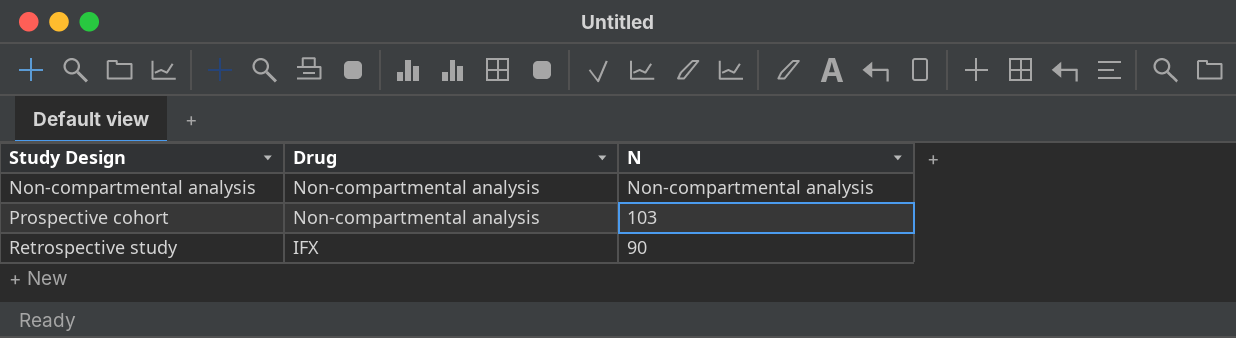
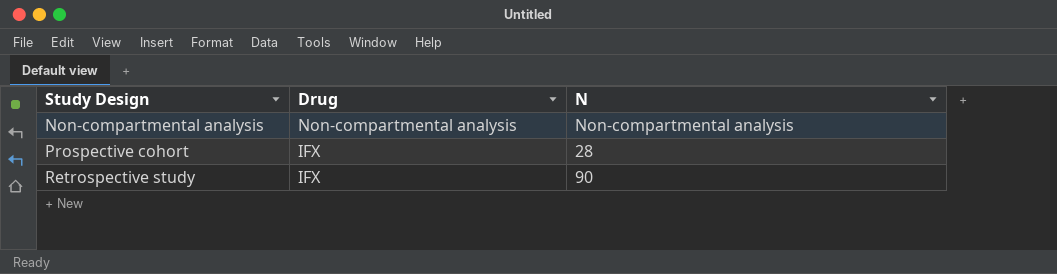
Prospective cohort | Drug: Non-compartmental analysis -> IFX
Prospective cohort | N: 103 -> 28

